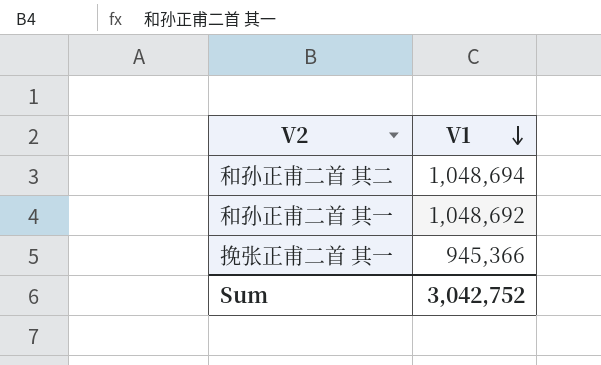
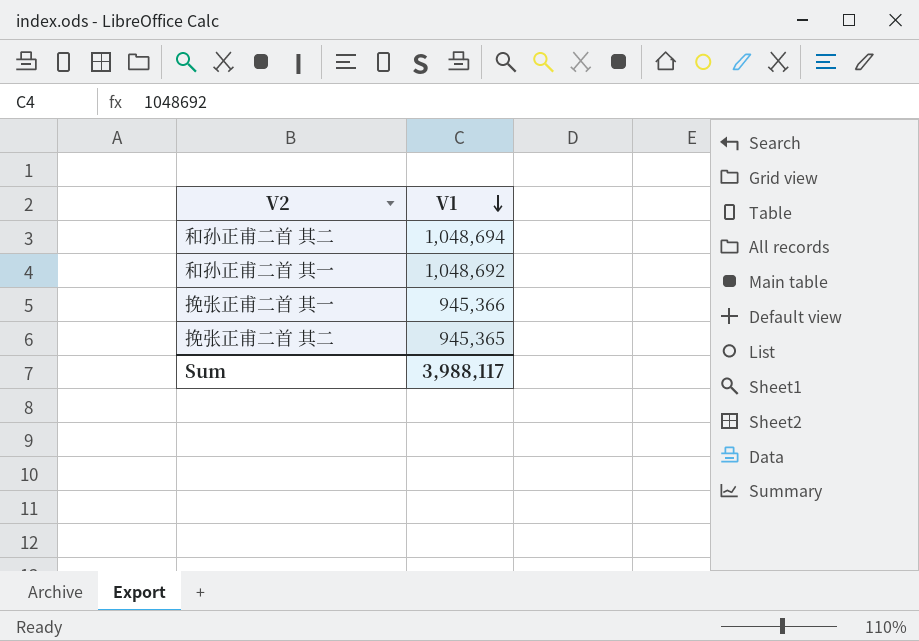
row 挽张正甫二首 其二: none -> 945,365
Sum | V1: 3,042,752 -> 3,988,117

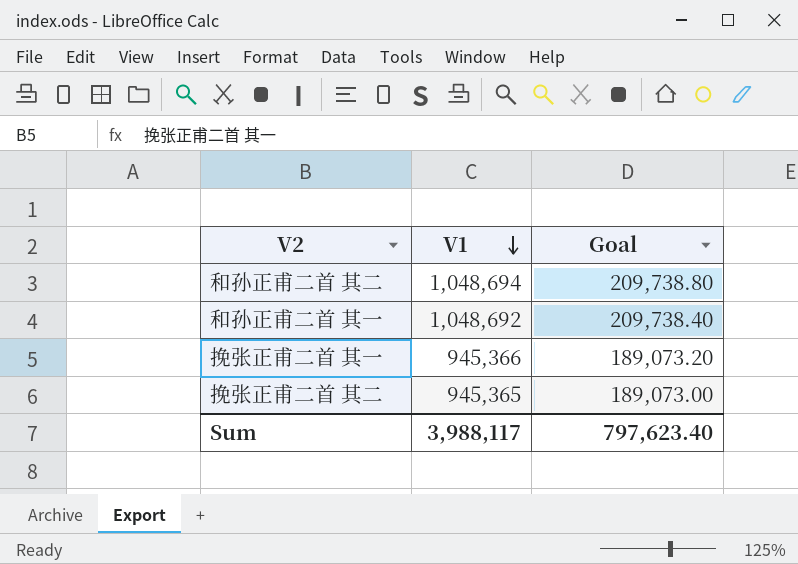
column Goal | formula: none -> [V1] * 0.2

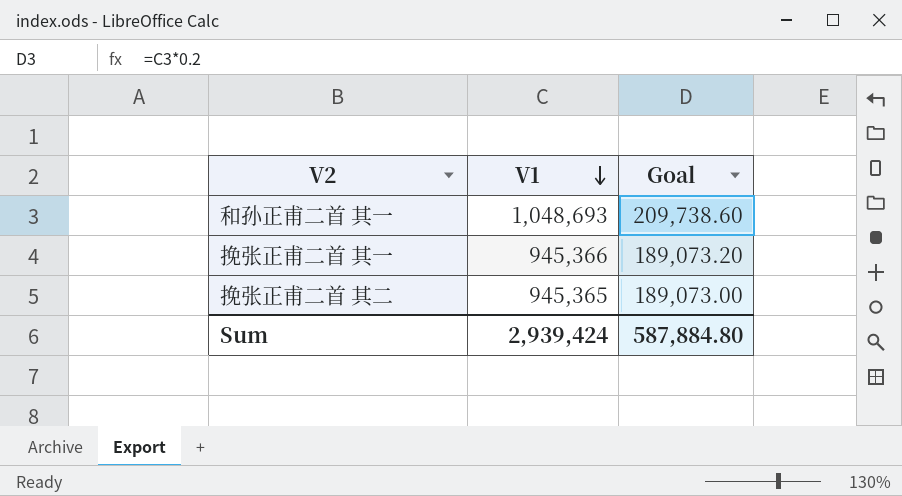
row 和孙正甫二首 其二: 1,048,694 | 209,738.80 -> none
和孙正甫二首 其一 | V1: 1,048,692 -> 1,048,693
和孙正甫二首 其一 | Goal: 209,738.40 -> 209,738.60
Sum | V1: 3,988,117 -> 2,939,424
Sum | Goal: 797,623.40 -> 587,884.80

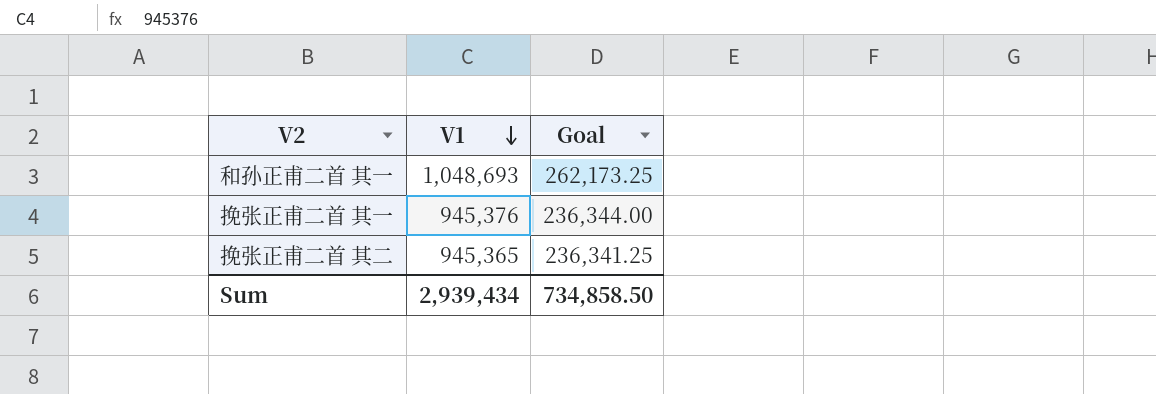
column Goal | formula: [V1] * 0.2 -> [V1] * 0.25
挽张正甫二首 其一 | V1: 945,366 -> 945,376
Sum | V1: 2,939,424 -> 2,939,434
Sum | Goal: 587,884.80 -> 734,858.50

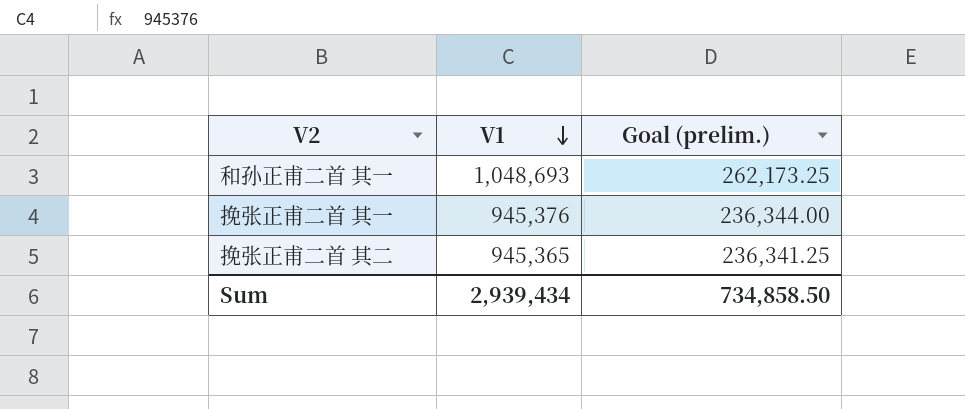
column name: Goal -> Goal (prelim.)

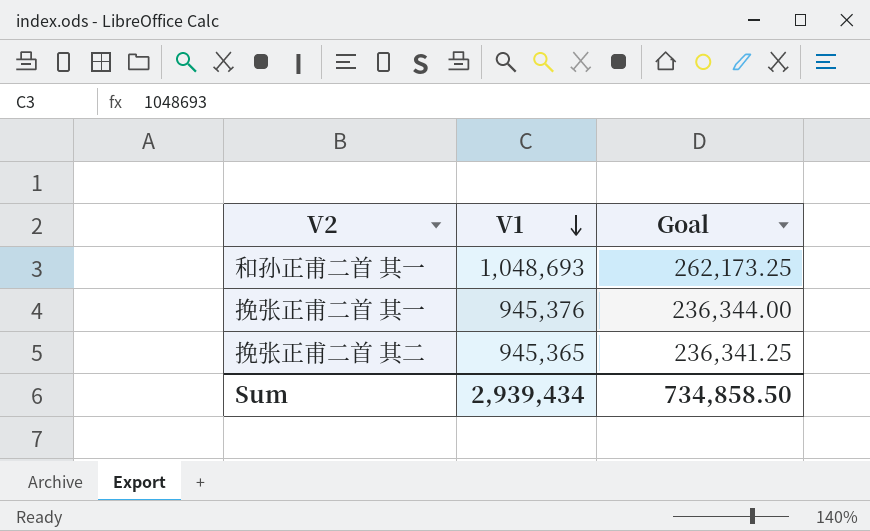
column name: Goal (prelim.) -> Goal

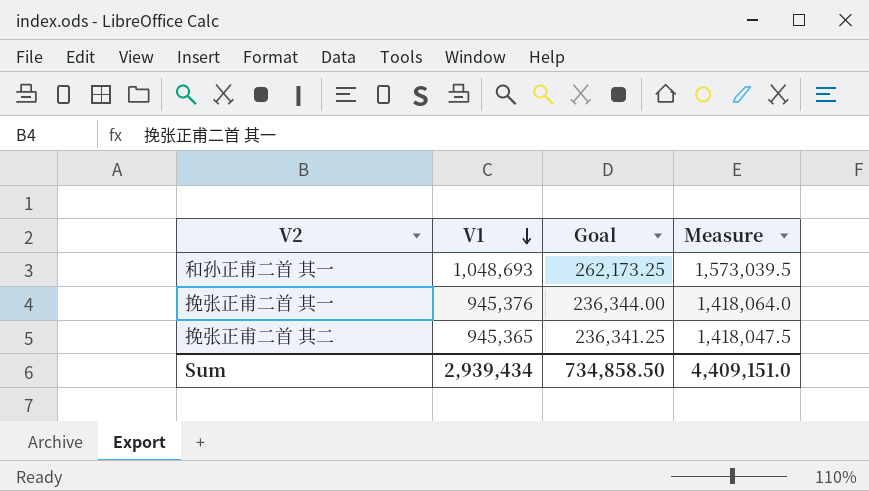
column Measure | formula: none -> [V1] * 1.5

